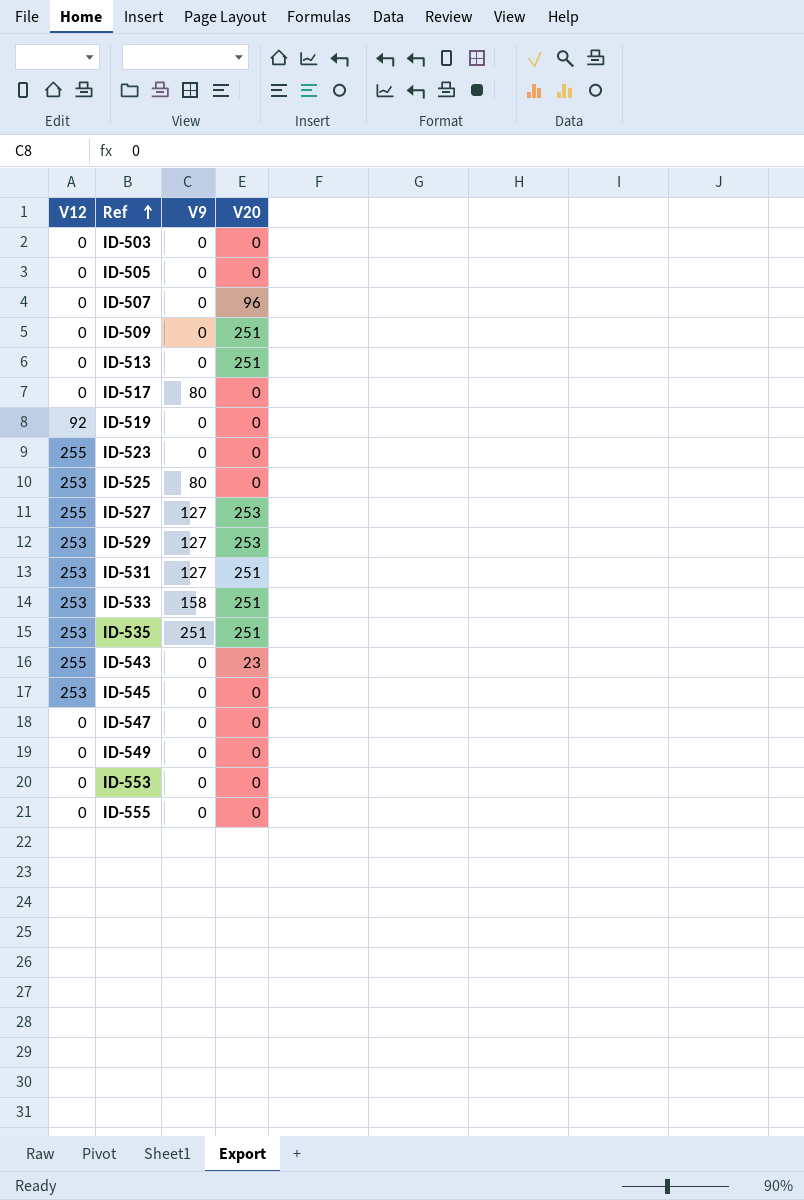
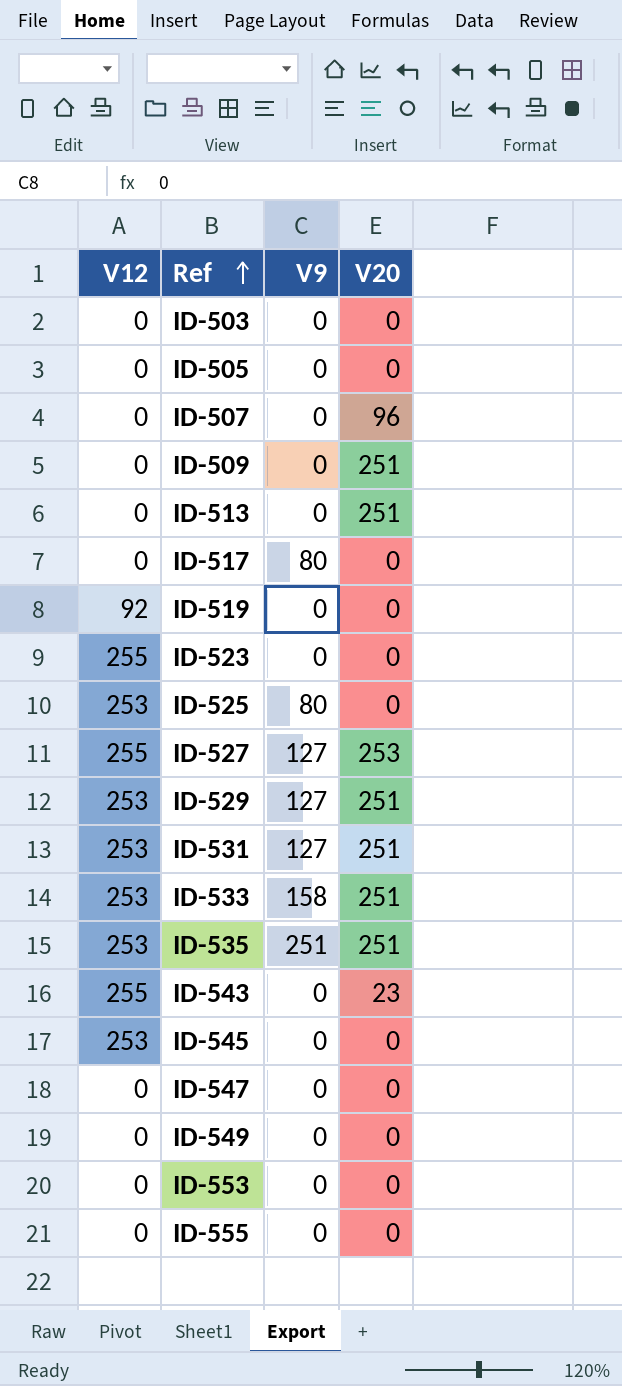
ID-529 | V20: 253 -> 251

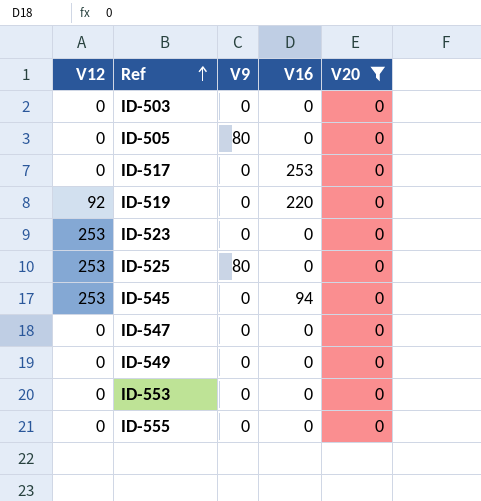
filter: none -> V20 = 0
column V16 | position: none -> 4
ID-505 | V9: 0 -> 80
ID-517 | V9: 80 -> 0
ID-523 | V12: 255 -> 253

